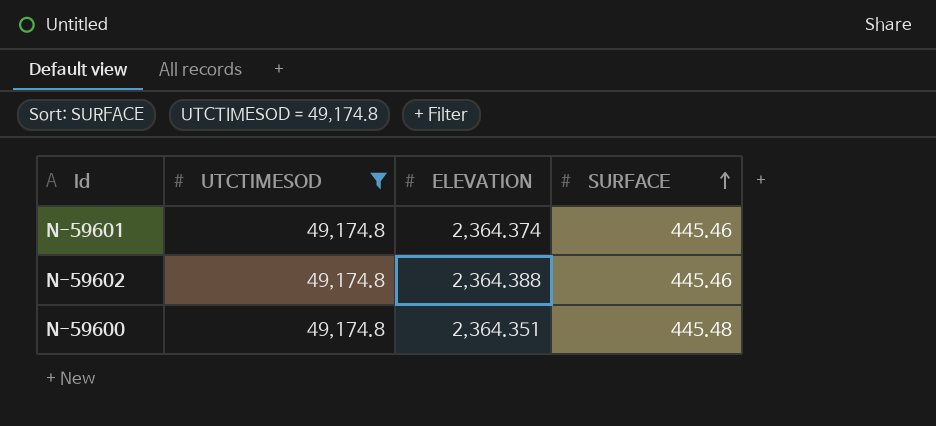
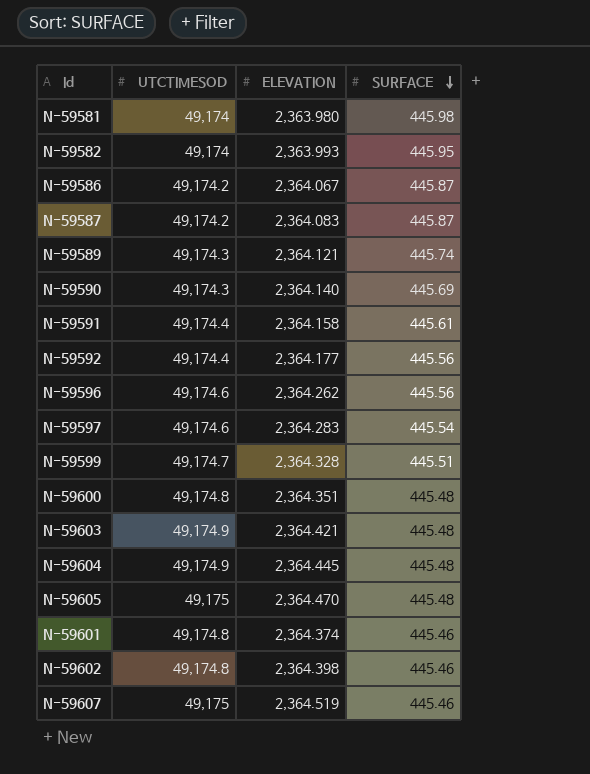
filter: UTCTIMESOD = 49,174.8 -> none
row order: SURFACE ascending -> SURFACE descending
N-59602 | ELEVATION: 2,364.388 -> 2,364.398

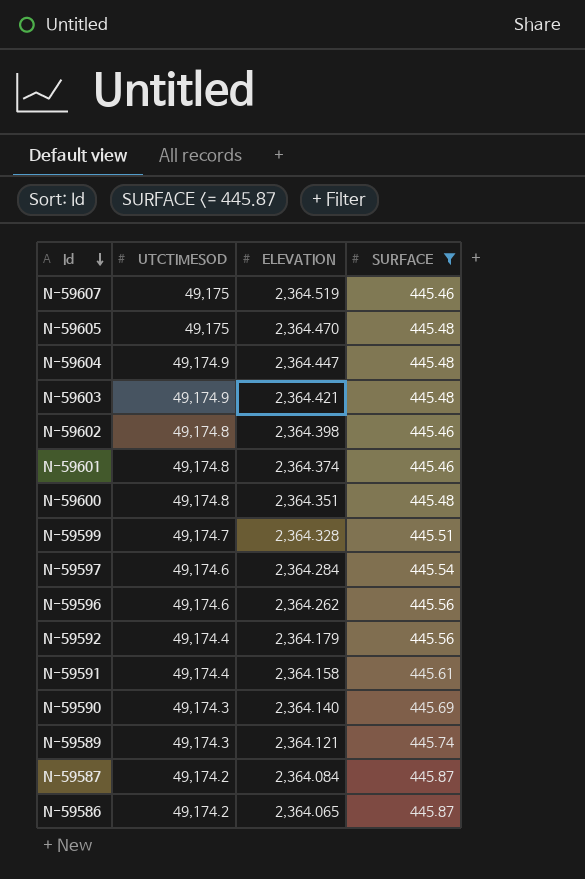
filter: none -> SURFACE <= 445.87
row order: SURFACE descending -> Id descending
N-59604 | ELEVATION: 2,364.445 -> 2,364.447
N-59597 | ELEVATION: 2,364.283 -> 2,364.284
N-59592 | ELEVATION: 2,364.177 -> 2,364.179
N-59587 | ELEVATION: 2,364.083 -> 2,364.084
N-59586 | ELEVATION: 2,364.067 -> 2,364.065

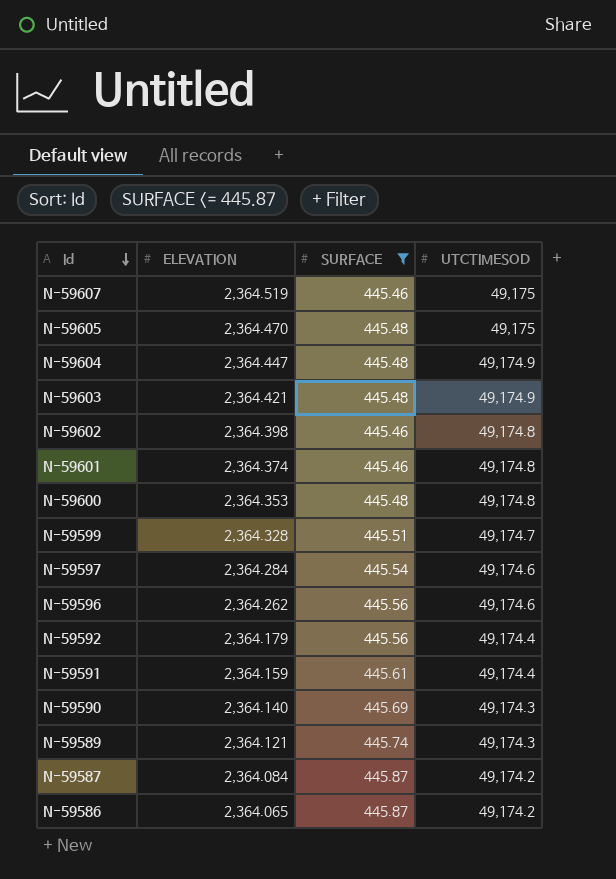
column UTCTIMESOD | position: 2 -> 4
N-59600 | ELEVATION: 2,364.351 -> 2,364.353
N-59591 | ELEVATION: 2,364.158 -> 2,364.159

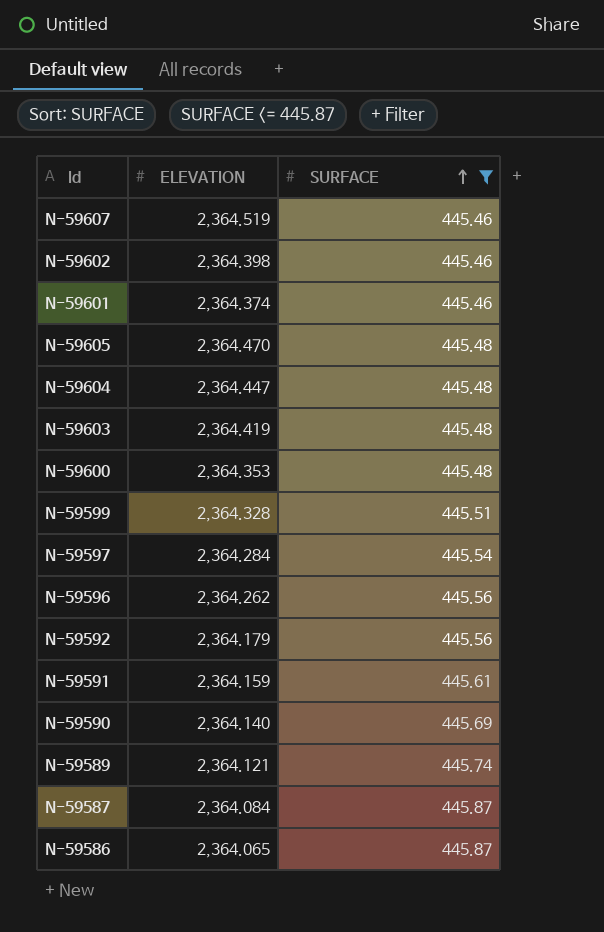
row order: Id descending -> SURFACE ascending
column UTCTIMESOD | position: 4 -> none
N-59603 | ELEVATION: 2,364.421 -> 2,364.419

